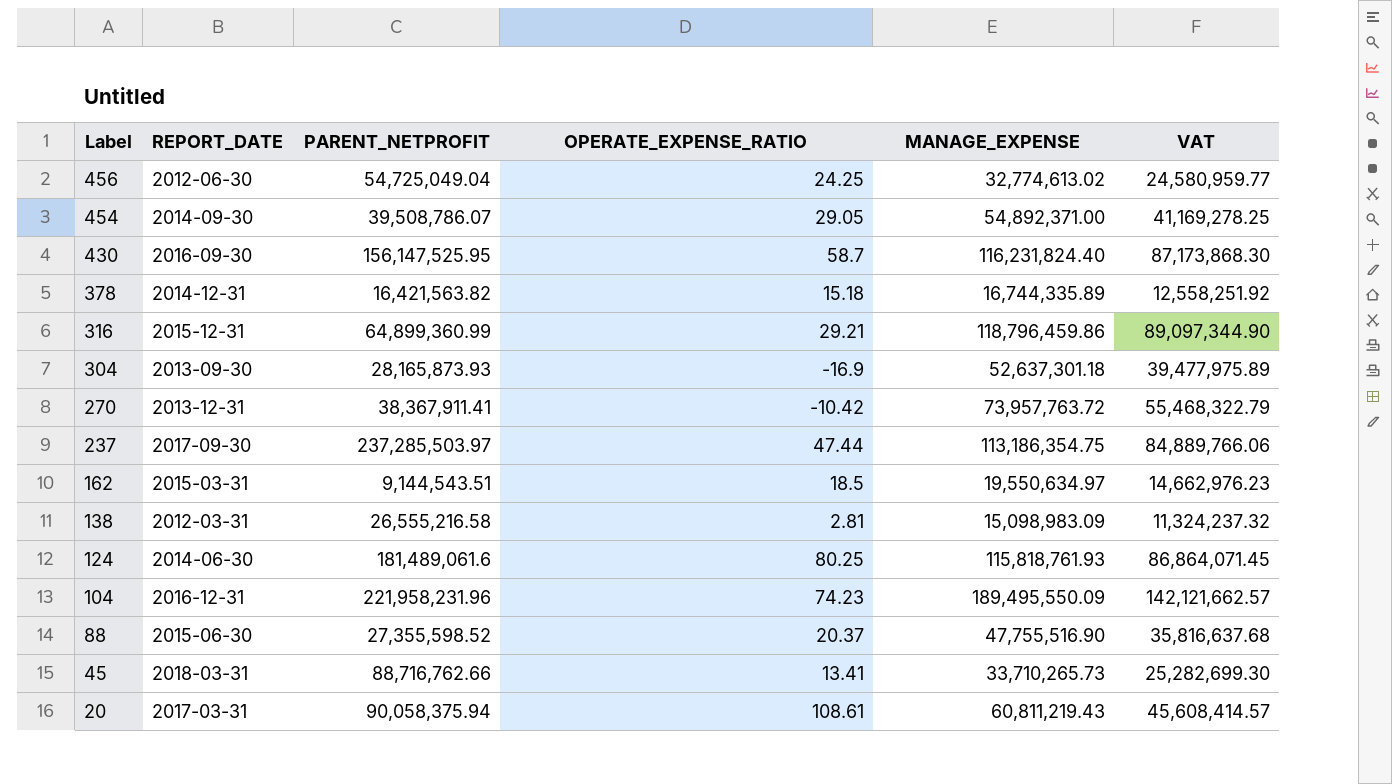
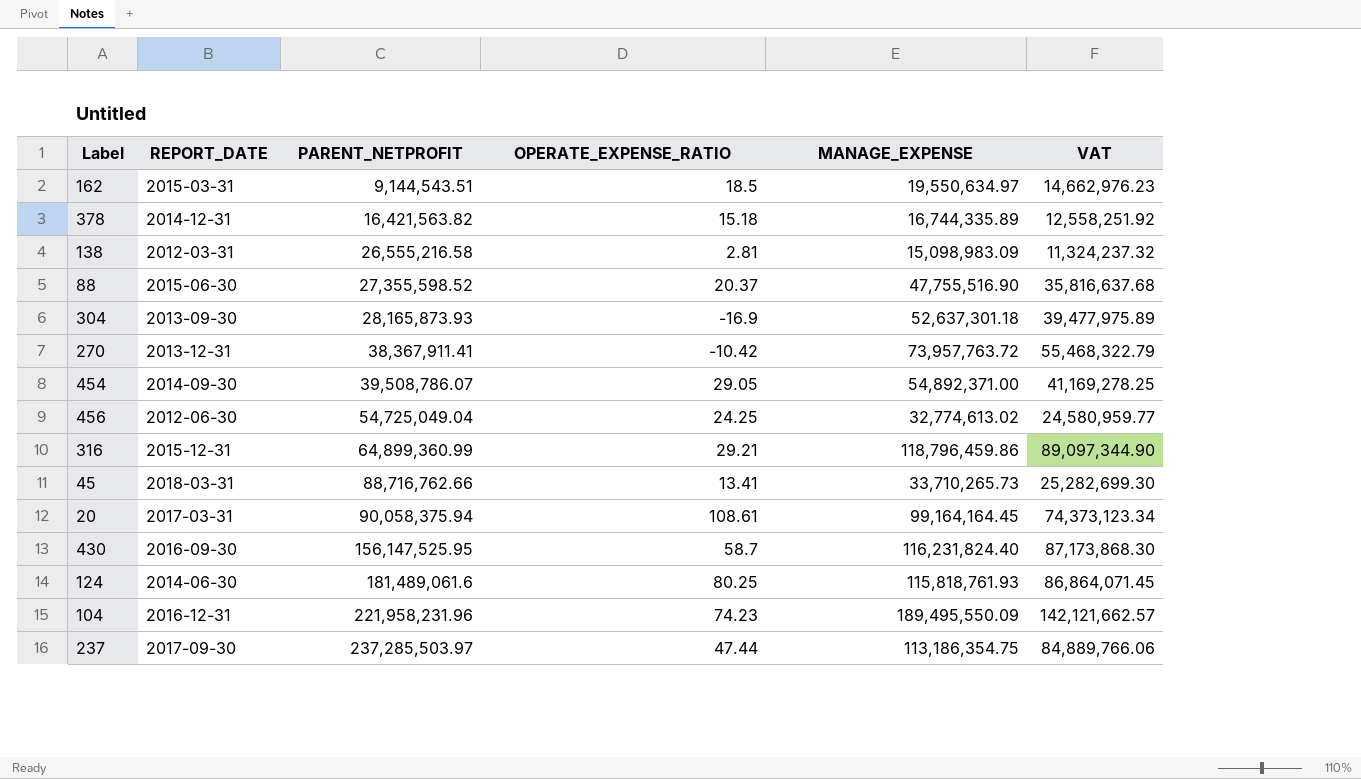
row order: Label descending -> PARENT_NETPROFIT ascending
20 | MANAGE_EXPENSE: 60,811,219.43 -> 99,164,164.45
20 | VAT: 45,608,414.57 -> 74,373,123.34

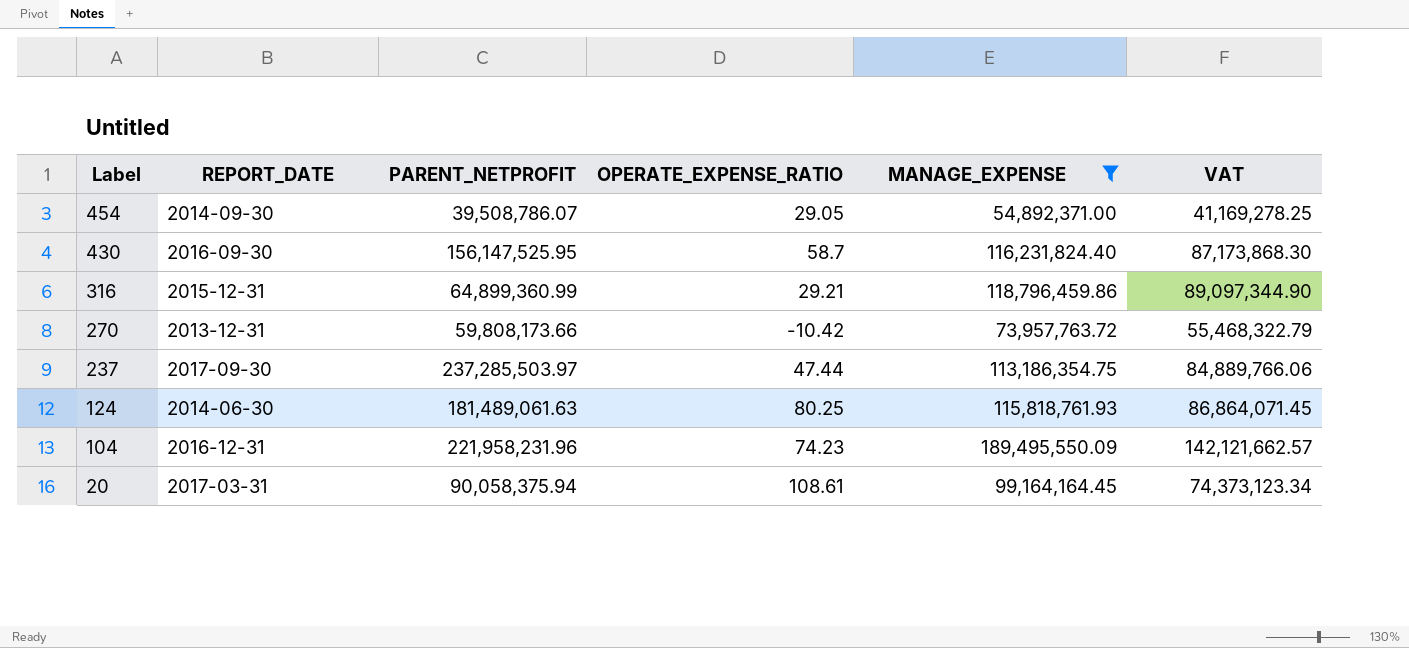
filter: none -> MANAGE_EXPENSE >= 54,892,371.00
row order: PARENT_NETPROFIT ascending -> Label descending
270 | PARENT_NETPROFIT: 38,367,911.41 -> 59,808,173.66
124 | PARENT_NETPROFIT: 181,489,061.6 -> 181,489,061.63

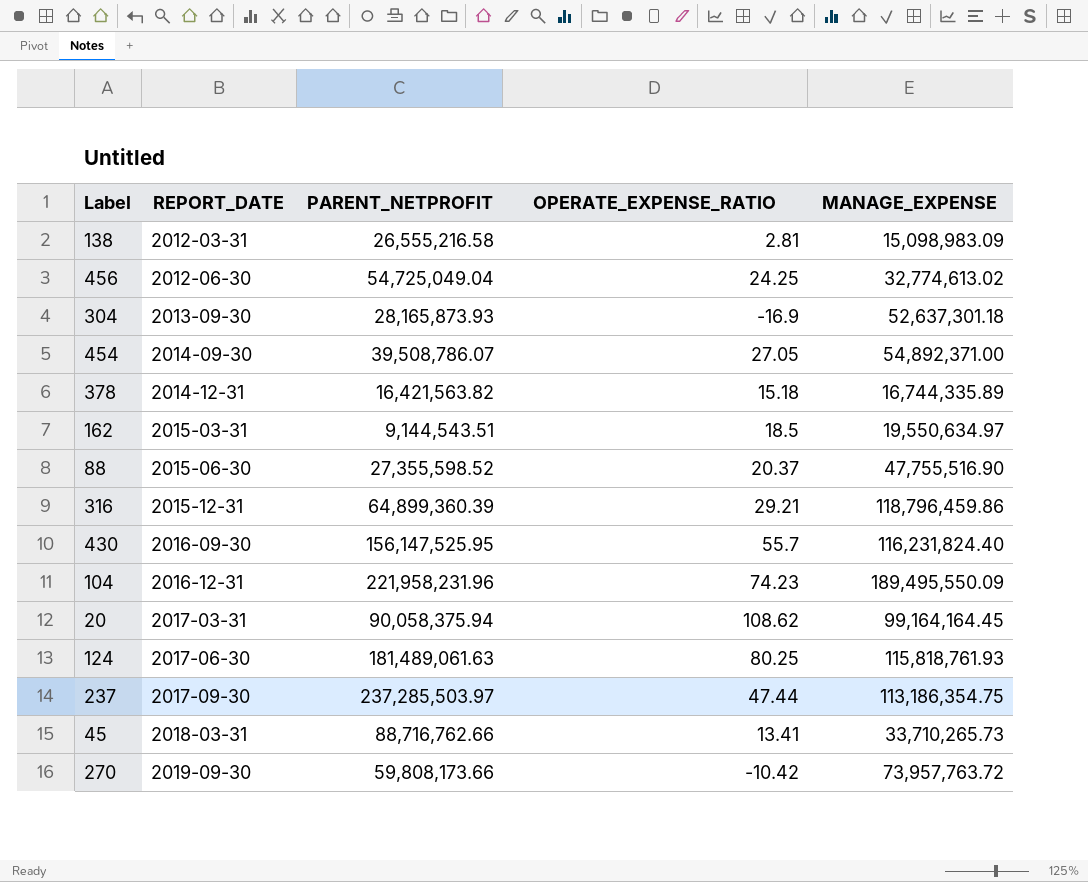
filter: MANAGE_EXPENSE >= 54,892,371.00 -> none
row order: Label descending -> REPORT_DATE ascending
column VAT | formula: [MANAGE_EXPENSE] * 0.75 -> none
454 | OPERATE_EXPENSE_RATIO: 29.05 -> 27.05
316 | PARENT_NETPROFIT: 64,899,360.99 -> 64,899,360.39
430 | OPERATE_EXPENSE_RATIO: 58.7 -> 55.7
20 | OPERATE_EXPENSE_RATIO: 108.61 -> 108.62
124 | REPORT_DATE: 2014-06-30 -> 2017-06-30
270 | REPORT_DATE: 2013-12-31 -> 2019-09-30

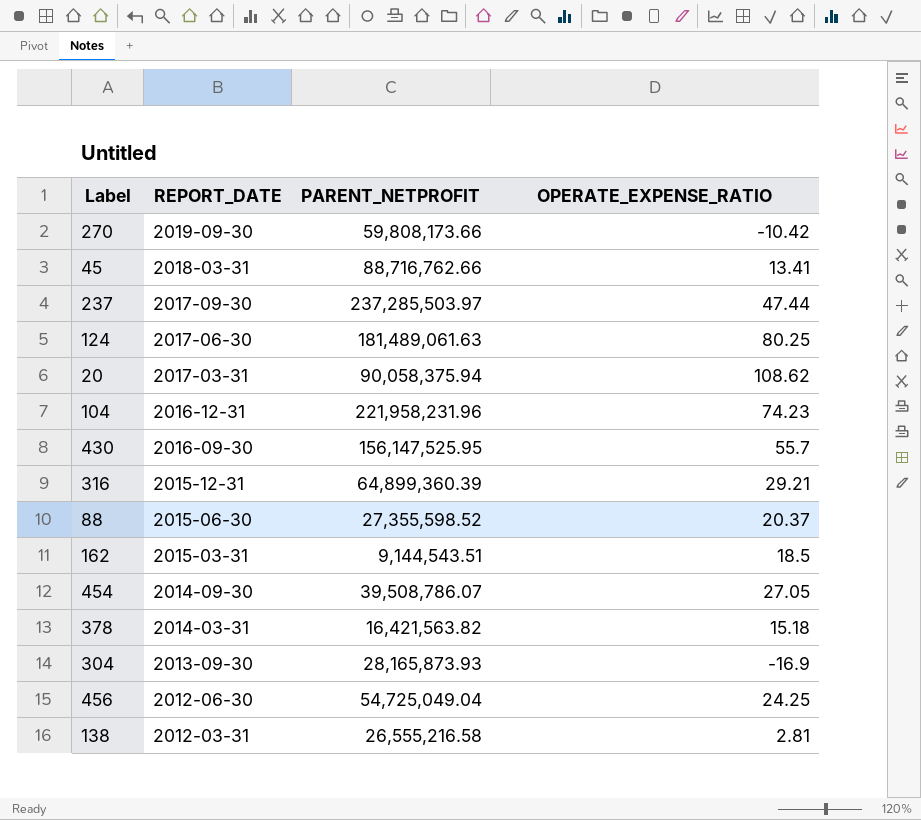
row order: REPORT_DATE ascending -> REPORT_DATE descending
column MANAGE_EXPENSE | position: 5 -> none
378 | REPORT_DATE: 2014-12-31 -> 2014-03-31

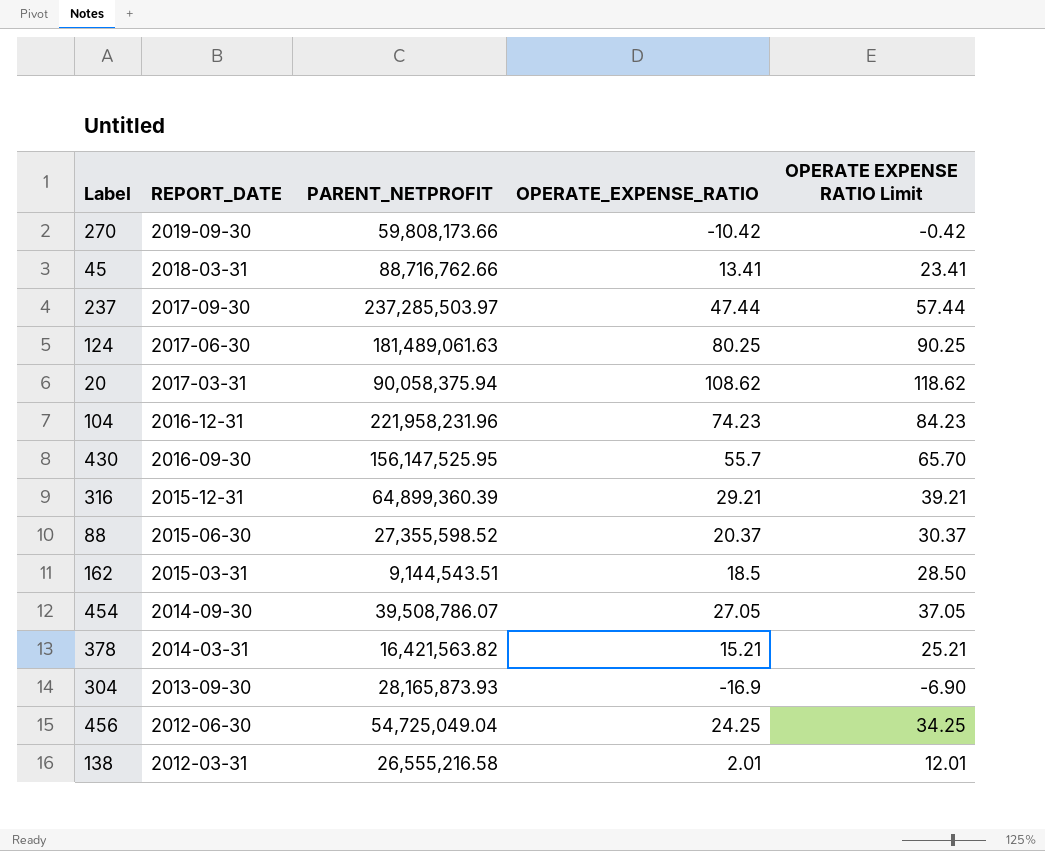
column OPERATE EXPENSE RATIO Limit | formula: none -> [OPERATE_EXPENSE_RATIO] + 10
378 | OPERATE_EXPENSE_RATIO: 15.18 -> 15.21
138 | OPERATE_EXPENSE_RATIO: 2.81 -> 2.01

